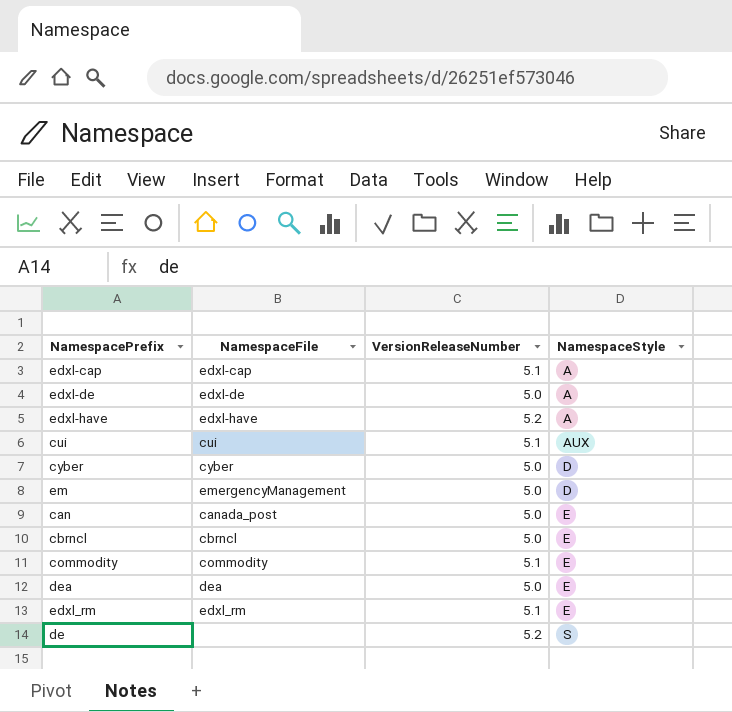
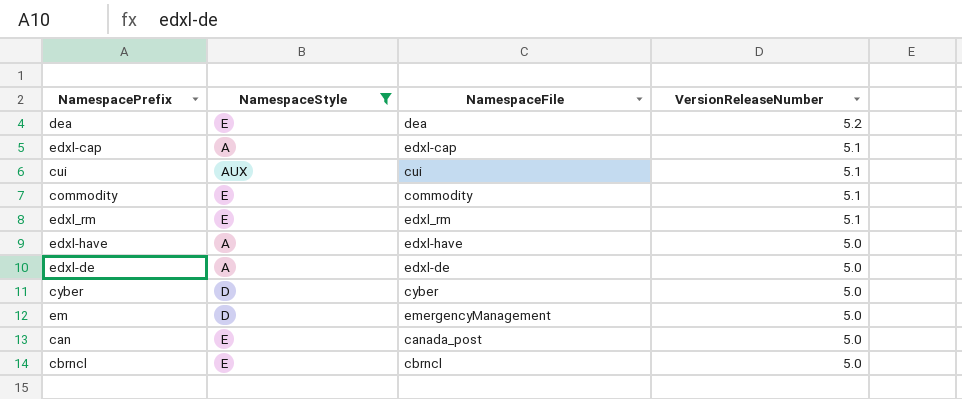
filter: none -> NamespaceStyle != S
row order: NamespaceStyle ascending -> VersionReleaseNumber descending
column NamespaceStyle | position: 4 -> 2
dea | VersionReleaseNumber: 5.0 -> 5.2
edxl-have | VersionReleaseNumber: 5.2 -> 5.0

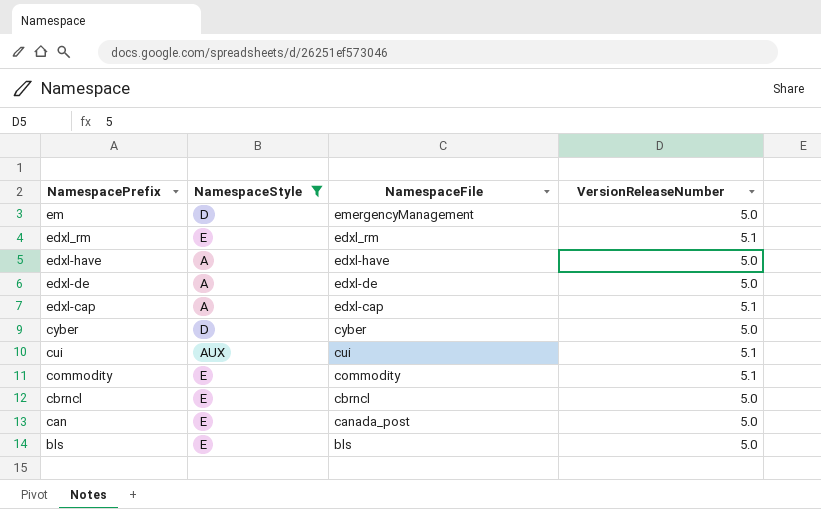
row order: VersionReleaseNumber descending -> NamespacePrefix descending
row dea: E | dea | 5.2 -> none
row bls: none -> E | bls | 5.0

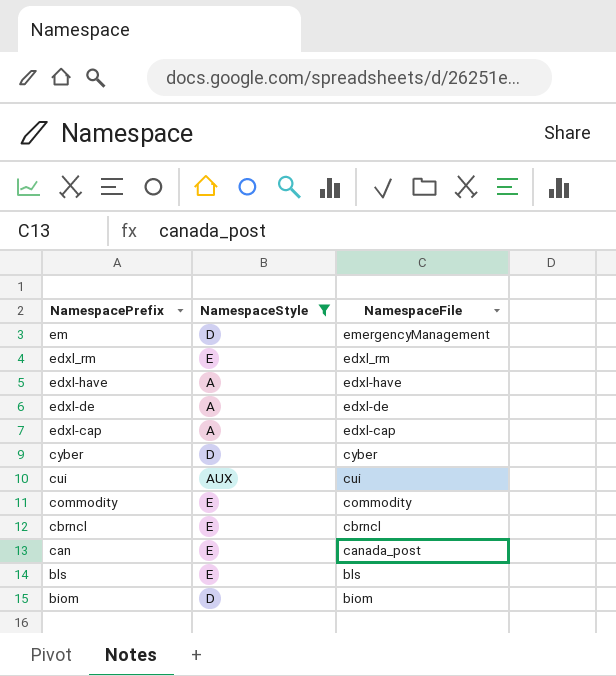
column VersionReleaseNumber | position: 4 -> none
row biom: none -> D | biom

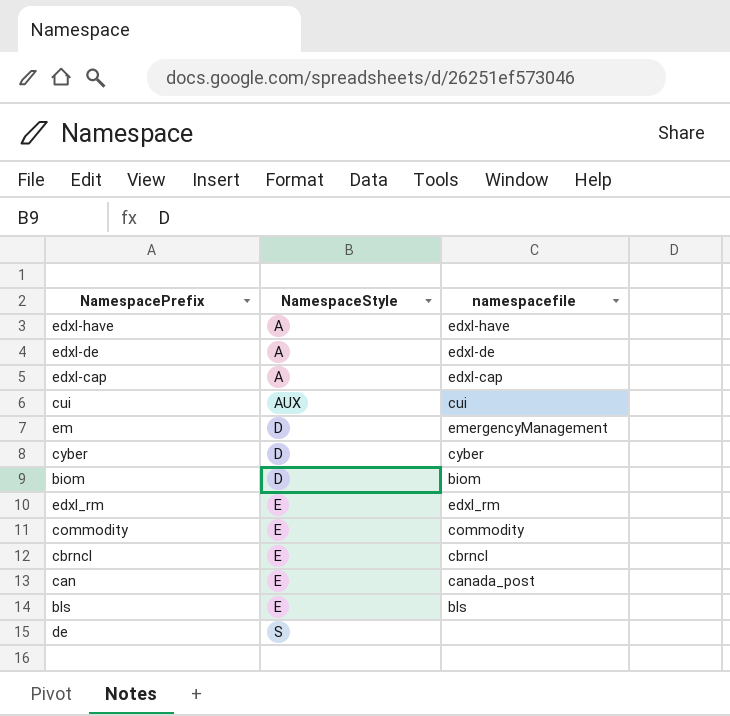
filter: NamespaceStyle != S -> none
row order: NamespacePrefix descending -> NamespaceStyle ascending
column name: NamespaceFile -> namespacefile

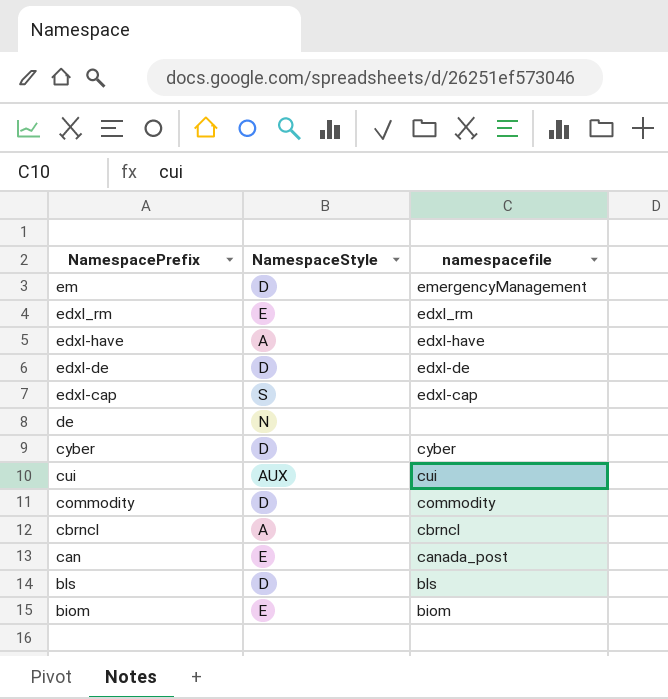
row order: NamespaceStyle ascending -> NamespacePrefix descending
edxl-de | NamespaceStyle: A -> D
edxl-cap | NamespaceStyle: A -> S
de | NamespaceStyle: S -> N
commodity | NamespaceStyle: E -> D
cbrncl | NamespaceStyle: E -> A
bls | NamespaceStyle: E -> D
biom | NamespaceStyle: D -> E

